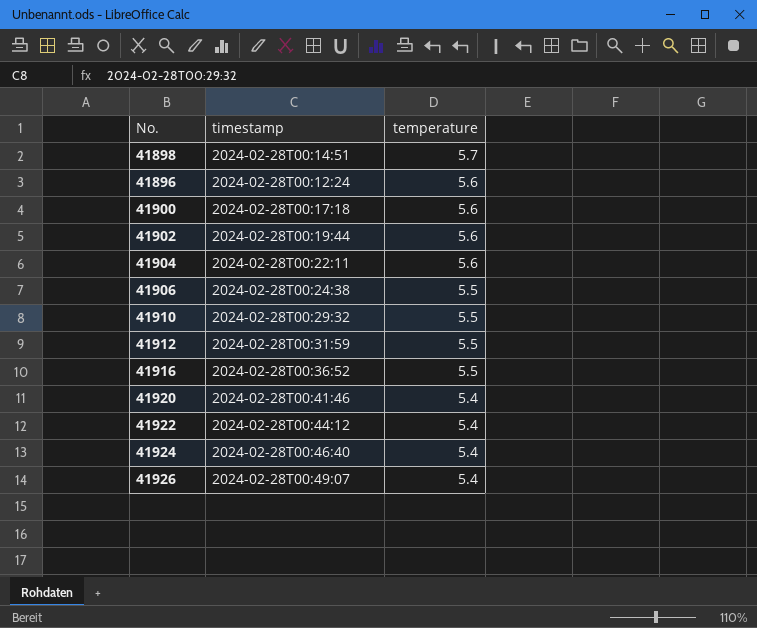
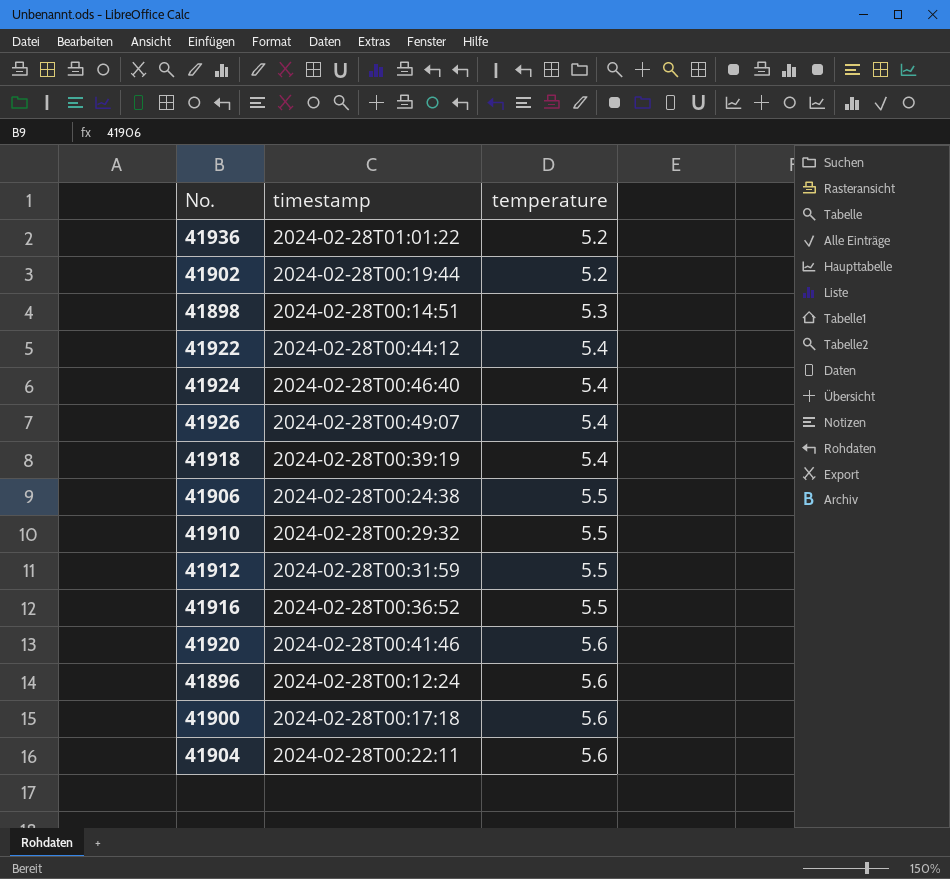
row order: temperature descending -> temperature ascending
row 41936: none -> 2024-02-28T01:01:22 | 5.2
41902 | temperature: 5.6 -> 5.2
41898 | temperature: 5.7 -> 5.3
row 41918: none -> 2024-02-28T00:39:19 | 5.4
41920 | temperature: 5.4 -> 5.6

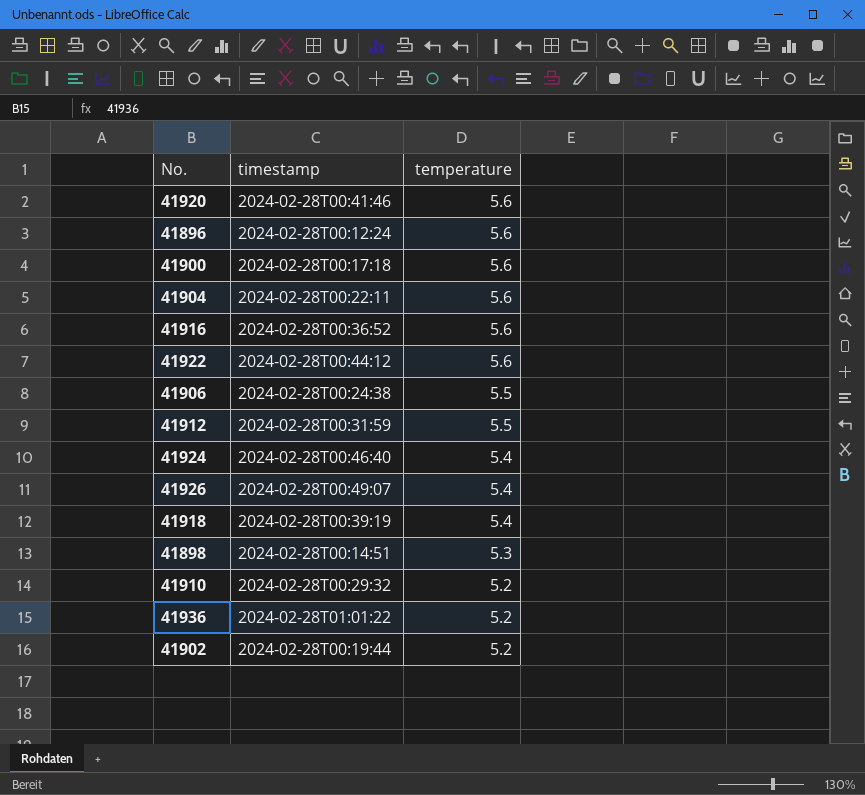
row order: temperature ascending -> temperature descending
41916 | temperature: 5.5 -> 5.6
41922 | temperature: 5.4 -> 5.6
41910 | temperature: 5.5 -> 5.2

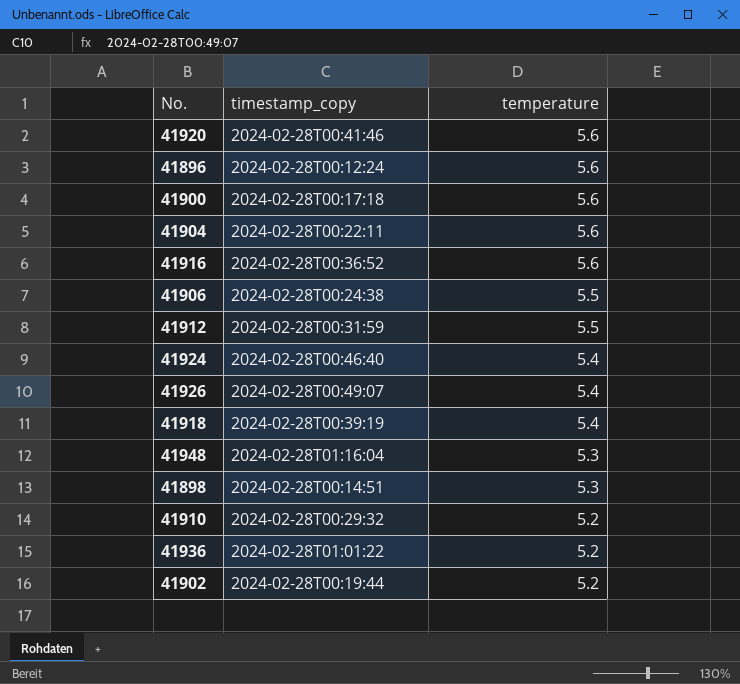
column name: timestamp -> timestamp_copy
row 41922: 2024-02-28T00:44:12 | 5.6 -> none
row 41948: none -> 2024-02-28T01:16:04 | 5.3

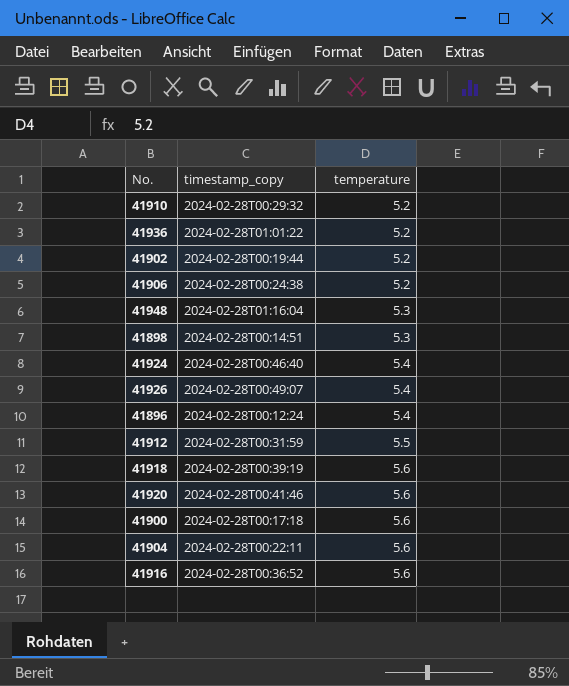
row order: temperature descending -> temperature ascending
41906 | temperature: 5.5 -> 5.2
41896 | temperature: 5.6 -> 5.4
41918 | temperature: 5.4 -> 5.6

